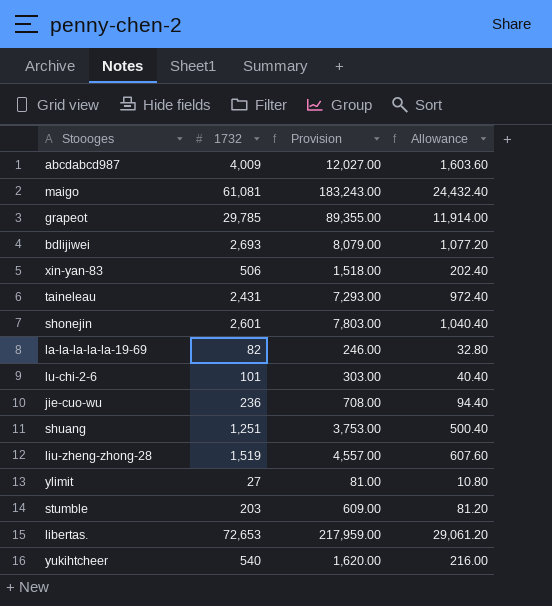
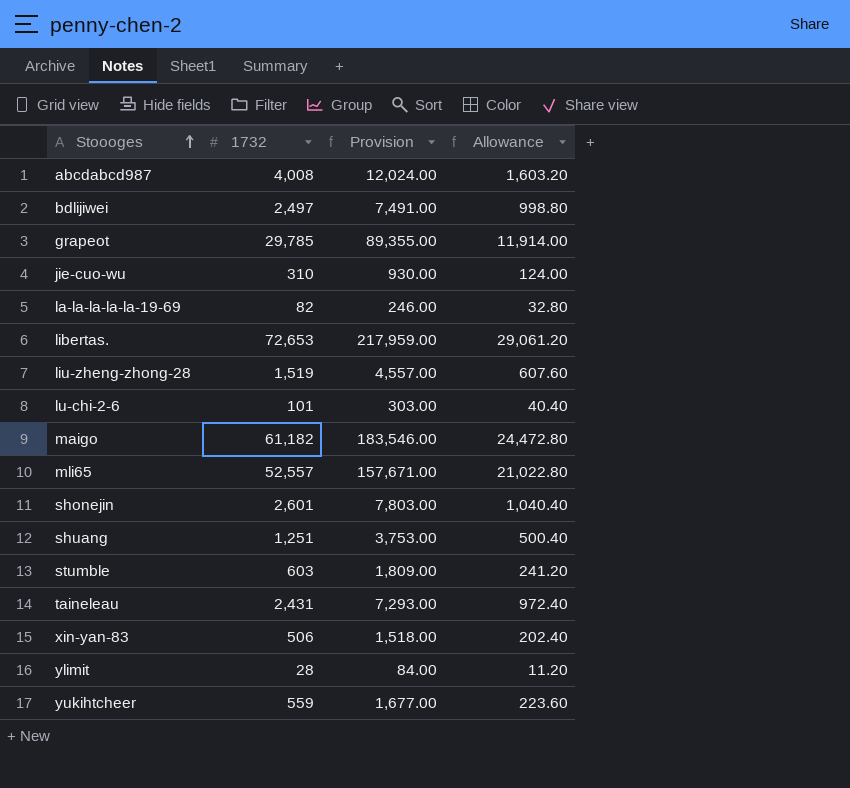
row order: none -> Stoooges ascending
abcdabcd987 | 1732: 4,009 -> 4,008
abcdabcd987 | Provision: 12,027.00 -> 12,024.00
abcdabcd987 | Allowance: 1,603.60 -> 1,603.20
bdlijiwei | 1732: 2,693 -> 2,497
bdlijiwei | Provision: 8,079.00 -> 7,491.00
bdlijiwei | Allowance: 1,077.20 -> 998.80
jie-cuo-wu | 1732: 236 -> 310
jie-cuo-wu | Provision: 708.00 -> 930.00
jie-cuo-wu | Allowance: 94.40 -> 124.00
maigo | 1732: 61,081 -> 61,182
maigo | Provision: 183,243.00 -> 183,546.00
maigo | Allowance: 24,432.40 -> 24,472.80
row mli65: none -> 52,557 | 157,671.00 | 21,022.80
stumble | 1732: 203 -> 603
stumble | Provision: 609.00 -> 1,809.00
stumble | Allowance: 81.20 -> 241.20
ylimit | 1732: 27 -> 28
ylimit | Provision: 81.00 -> 84.00
ylimit | Allowance: 10.80 -> 11.20
yukihtcheer | 1732: 540 -> 559
yukihtcheer | Provision: 1,620.00 -> 1,677.00
yukihtcheer | Allowance: 216.00 -> 223.60

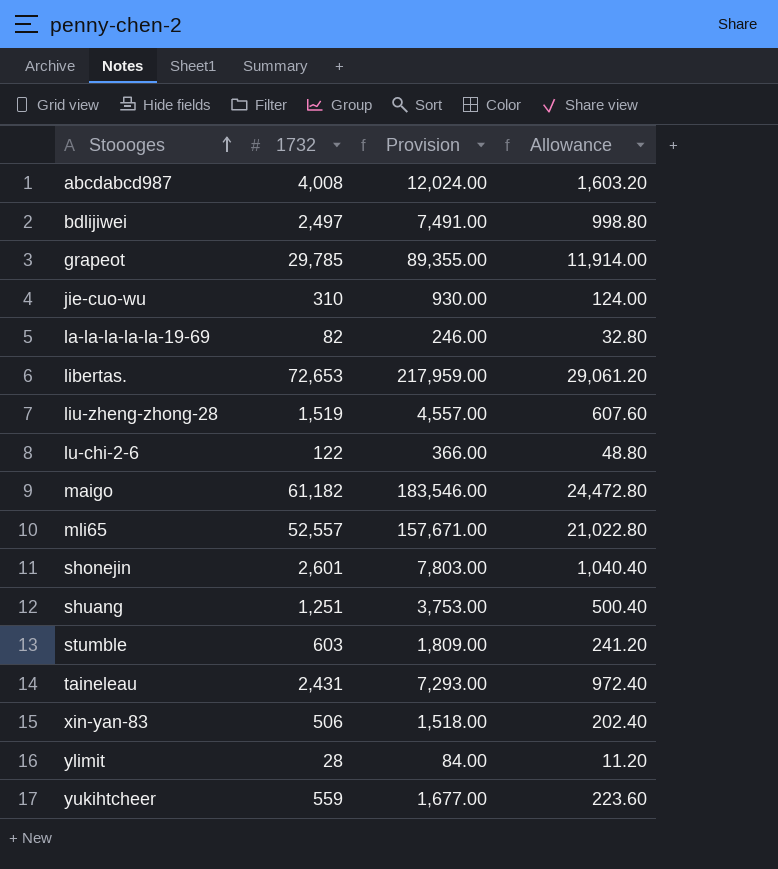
lu-chi-2-6 | 1732: 101 -> 122
lu-chi-2-6 | Provision: 303.00 -> 366.00
lu-chi-2-6 | Allowance: 40.40 -> 48.80

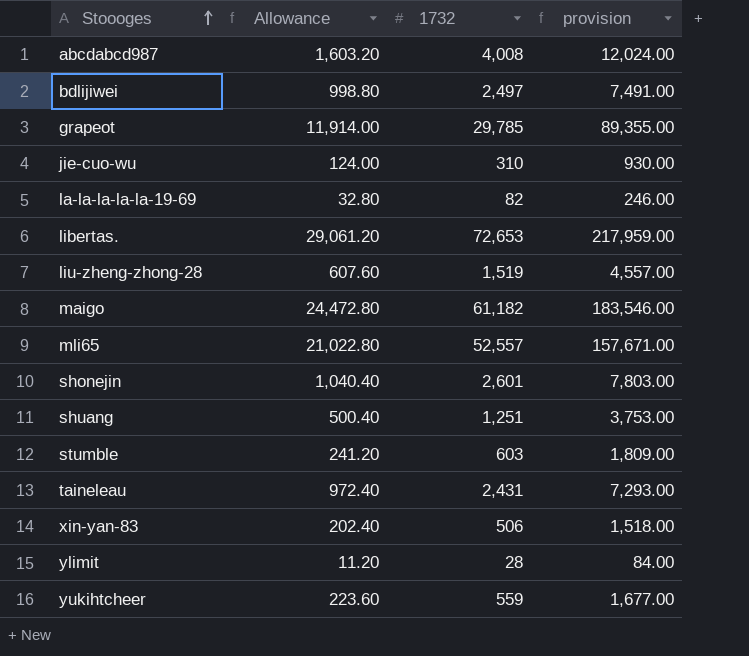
column Allowance | position: 4 -> 2
column name: Provision -> provision
row lu-chi-2-6: 122 | 366.00 | 48.80 -> none

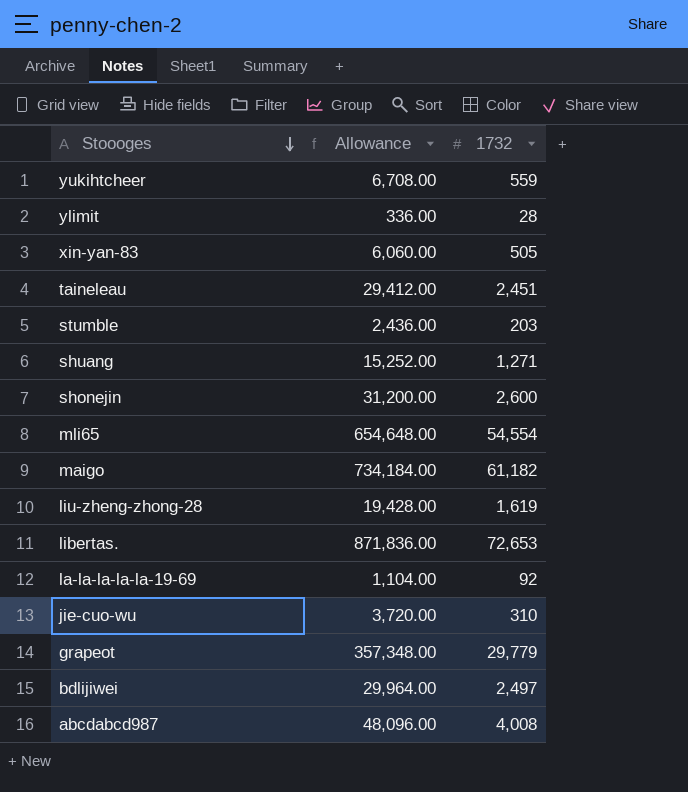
row order: Stoooges ascending -> Stoooges descending
column provision | formula: [1732] * 3 -> none
column Allowance | formula: [1732] * 0.4 -> [1732] * 12
xin-yan-83 | 1732: 506 -> 505
taineleau | 1732: 2,431 -> 2,451
stumble | 1732: 603 -> 203
shuang | 1732: 1,251 -> 1,271
shonejin | 1732: 2,601 -> 2,600
mli65 | 1732: 52,557 -> 54,554
liu-zheng-zhong-28 | 1732: 1,519 -> 1,619
la-la-la-la-la-19-69 | 1732: 82 -> 92
grapeot | 1732: 29,785 -> 29,779

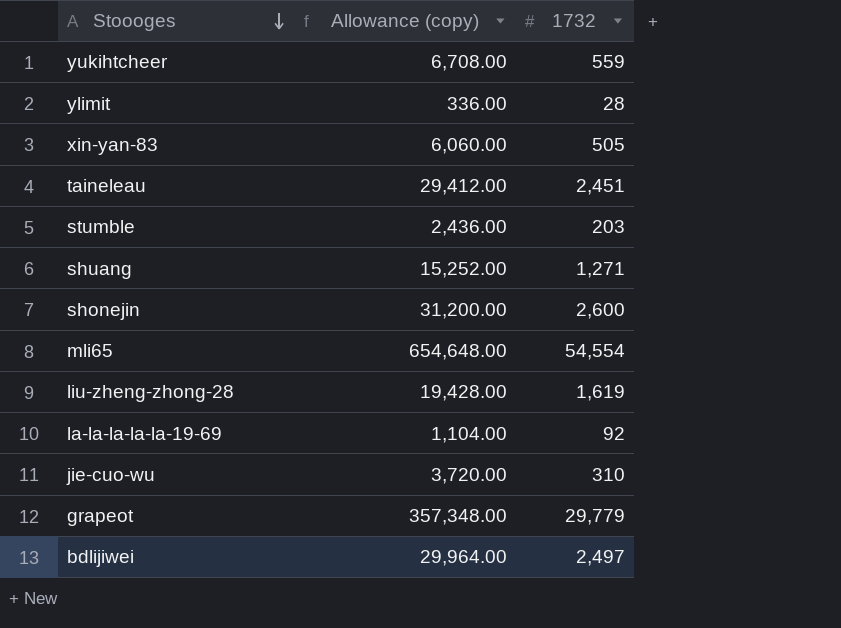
column name: Allowance -> Allowance (copy)
row maigo: 734,184.00 | 61,182 -> none
row libertas.: 871,836.00 | 72,653 -> none
row abcdabcd987: 48,096.00 | 4,008 -> none

